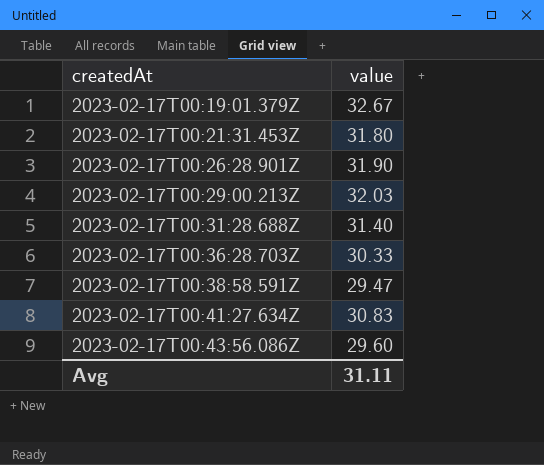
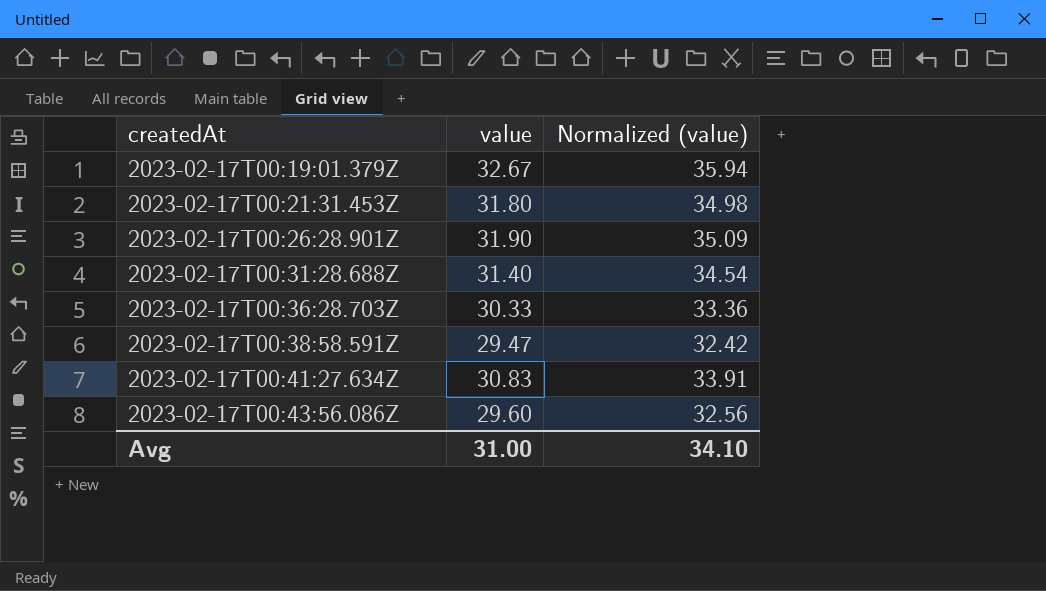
column Normalized (value) | formula: none -> [value] * 1.1
row 2023-02-17T00:29:00.213Z: 32.03 -> none
Avg | value: 31.11 -> 31.00

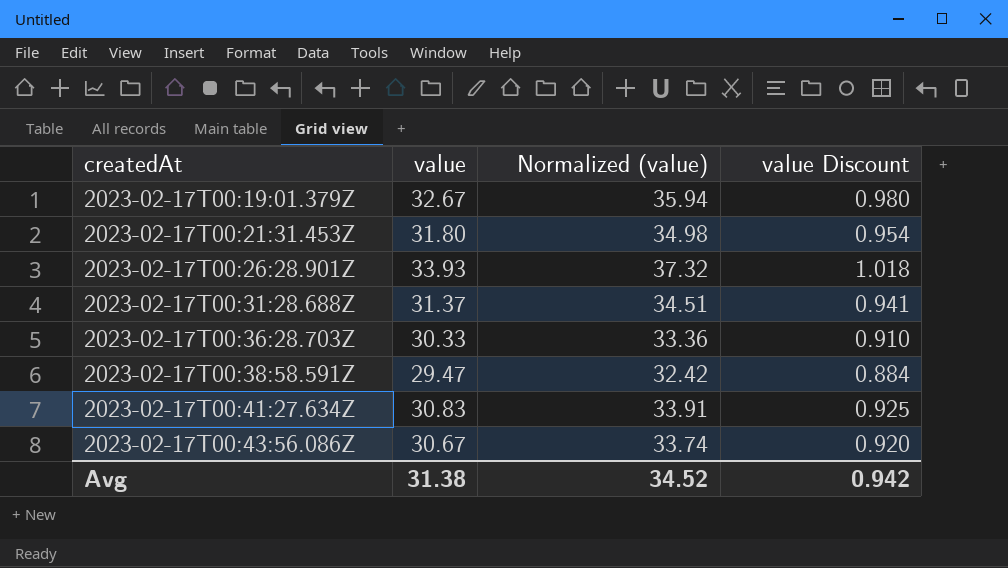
column value Discount | formula: none -> [value] * 0.03
2023-02-17T00:26:28.901Z | value: 31.90 -> 33.93
2023-02-17T00:26:28.901Z | Normalized (value): 35.09 -> 37.32
2023-02-17T00:31:28.688Z | value: 31.40 -> 31.37
2023-02-17T00:31:28.688Z | Normalized (value): 34.54 -> 34.51
2023-02-17T00:43:56.086Z | value: 29.60 -> 30.67
2023-02-17T00:43:56.086Z | Normalized (value): 32.56 -> 33.74
Avg | value: 31.00 -> 31.38
Avg | Normalized (value): 34.10 -> 34.52

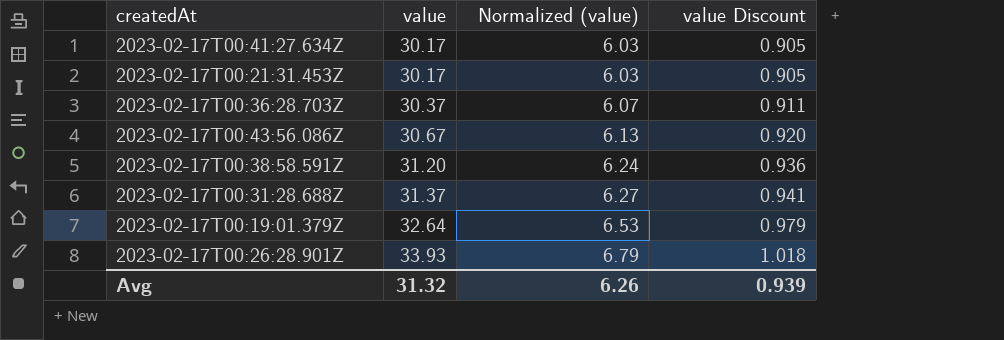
row order: createdAt ascending -> value ascending
column Normalized (value) | formula: [value] * 1.1 -> [value] * 0.2
2023-02-17T00:41:27.634Z | value: 30.83 -> 30.17
2023-02-17T00:41:27.634Z | value Discount: 0.925 -> 0.905
2023-02-17T00:21:31.453Z | value: 31.80 -> 30.17
2023-02-17T00:21:31.453Z | value Discount: 0.954 -> 0.905
2023-02-17T00:36:28.703Z | value: 30.33 -> 30.37
2023-02-17T00:36:28.703Z | value Discount: 0.910 -> 0.911
2023-02-17T00:38:58.591Z | value: 29.47 -> 31.20
2023-02-17T00:38:58.591Z | value Discount: 0.884 -> 0.936
2023-02-17T00:19:01.379Z | value: 32.67 -> 32.64
2023-02-17T00:19:01.379Z | value Discount: 0.980 -> 0.979
Avg | value: 31.38 -> 31.32
Avg | Normalized (value): 34.52 -> 6.26
Avg | value Discount: 0.942 -> 0.939

